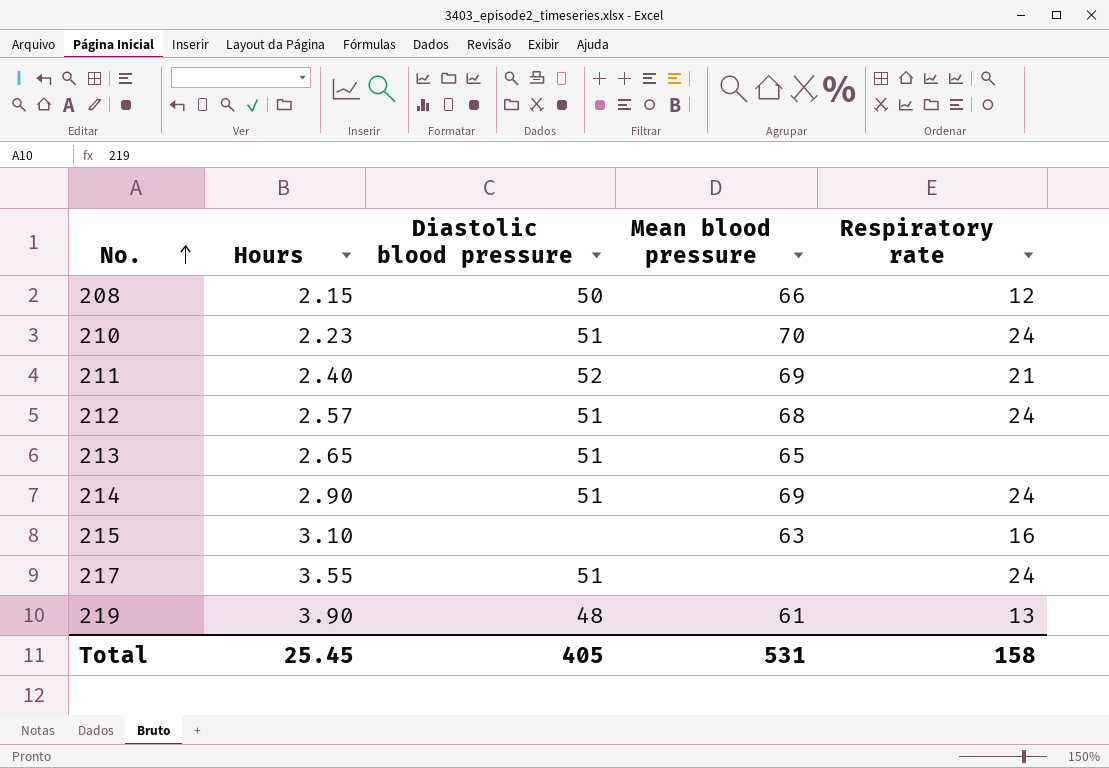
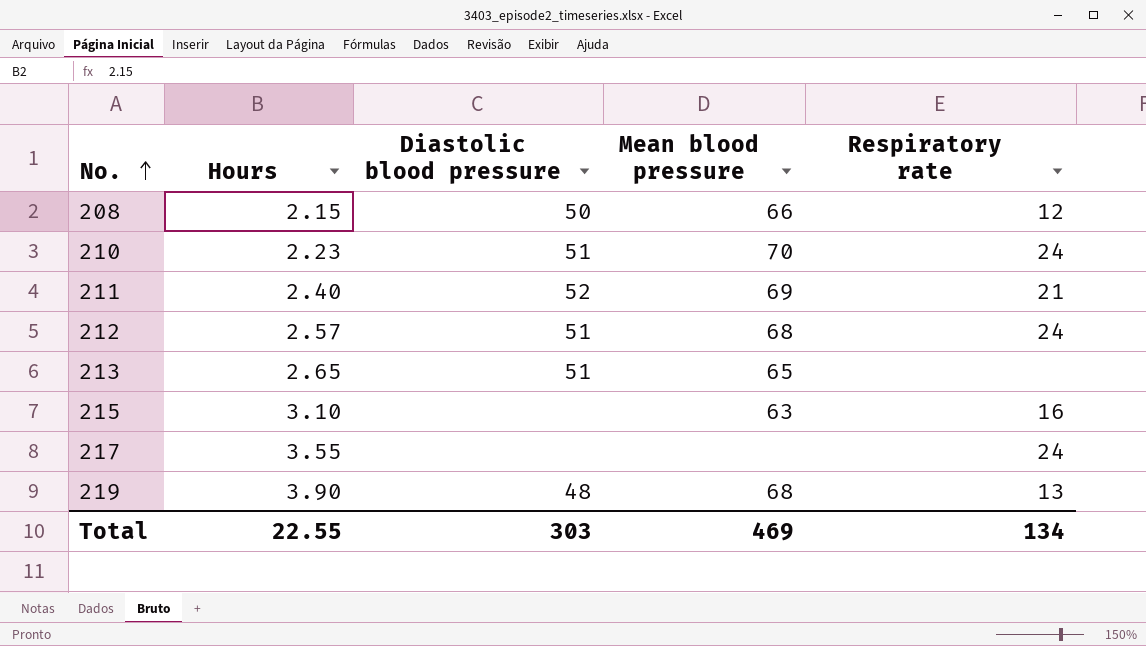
row 214: 2.90 | 51 | 69 | 24 -> none
217 | Diastolic blood pressure: 51 -> none
219 | Mean blood pressure: 61 -> 68
Total | Hours: 25.45 -> 22.55
Total | Diastolic blood pressure: 405 -> 303
Total | Mean blood pressure: 531 -> 469
Total | Respiratory rate: 158 -> 134

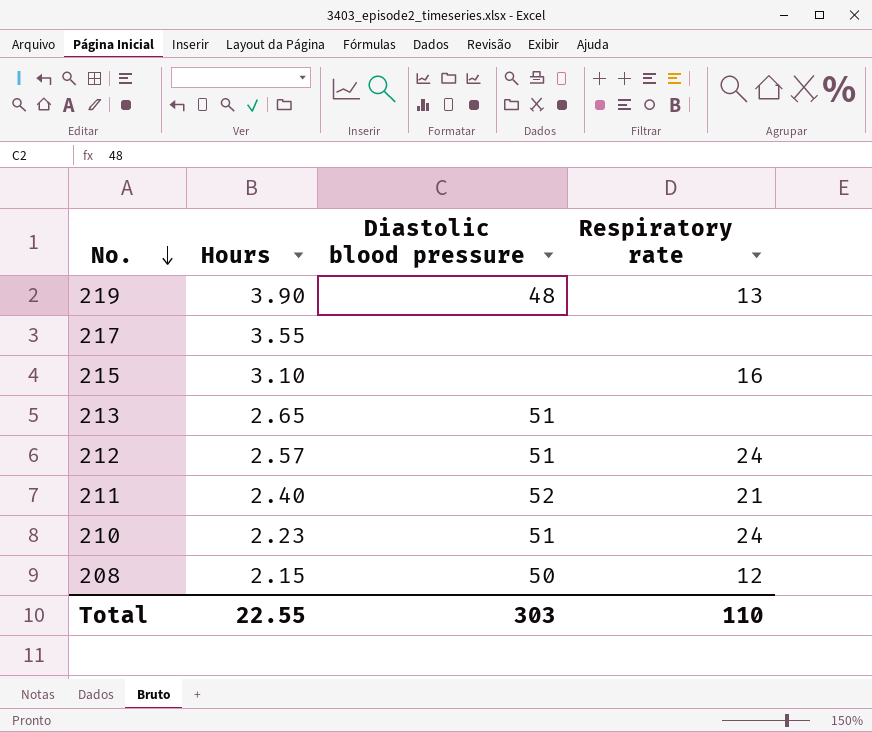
row order: No. ascending -> No. descending
column Mean blood pressure | position: 4 -> none
217 | Respiratory rate: 24 -> none
Total | Respiratory rate: 134 -> 110

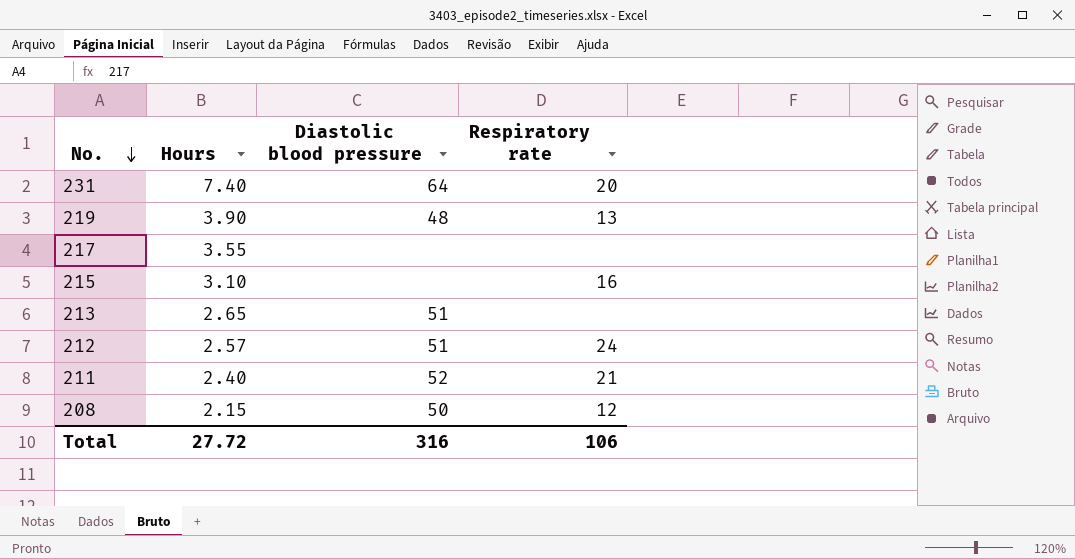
row 210: 2.23 | 51 | 24 -> none
row 231: none -> 7.40 | 64 | 20
Total | Hours: 22.55 -> 27.72
Total | Diastolic blood pressure: 303 -> 316
Total | Respiratory rate: 110 -> 106

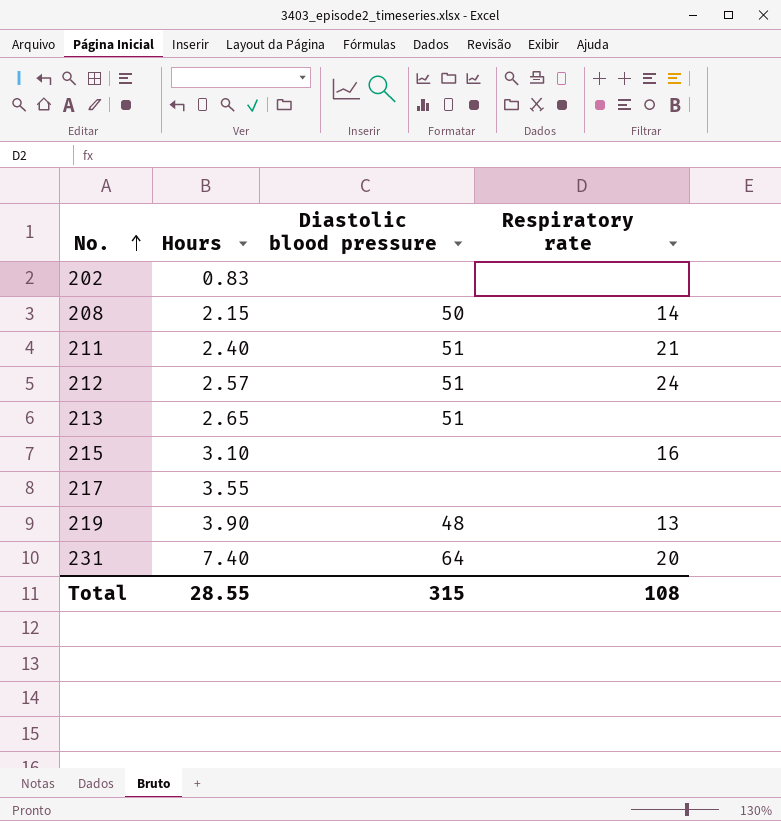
row order: No. descending -> No. ascending
row 202: none -> 0.83 | none | none
208 | Respiratory rate: 12 -> 14
211 | Diastolic blood pressure: 52 -> 51
Total | Hours: 27.72 -> 28.55
Total | Diastolic blood pressure: 316 -> 315
Total | Respiratory rate: 106 -> 108

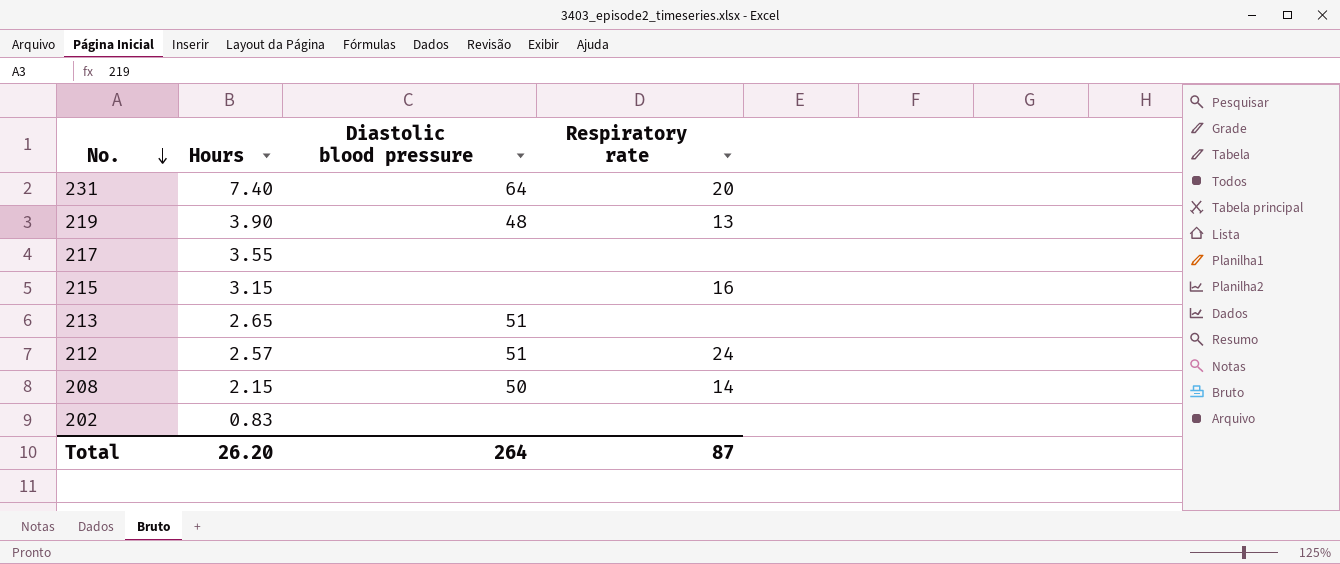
row order: No. ascending -> No. descending
row 211: 2.40 | 51 | 21 -> none
215 | Hours: 3.10 -> 3.15
Total | Hours: 28.55 -> 26.20
Total | Diastolic blood pressure: 315 -> 264
Total | Respiratory rate: 108 -> 87

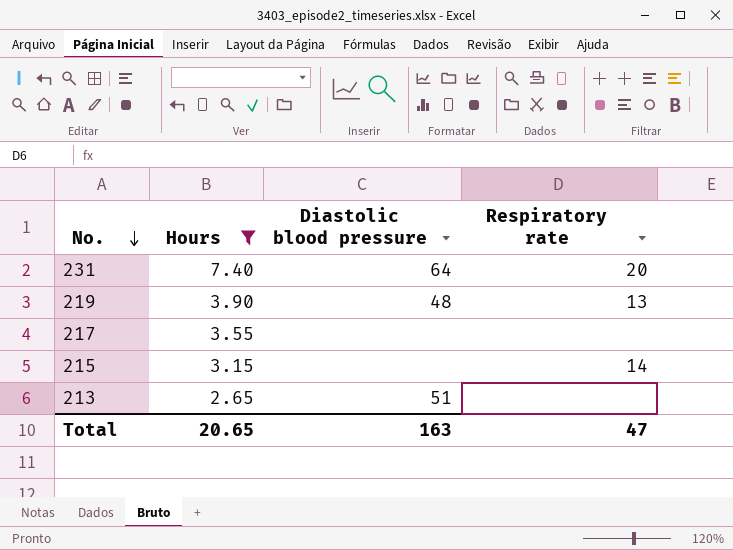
filter: none -> Hours >= 2.65
215 | Respiratory rate: 16 -> 14
Total | Hours: 26.20 -> 20.65
Total | Diastolic blood pressure: 264 -> 163
Total | Respiratory rate: 87 -> 47

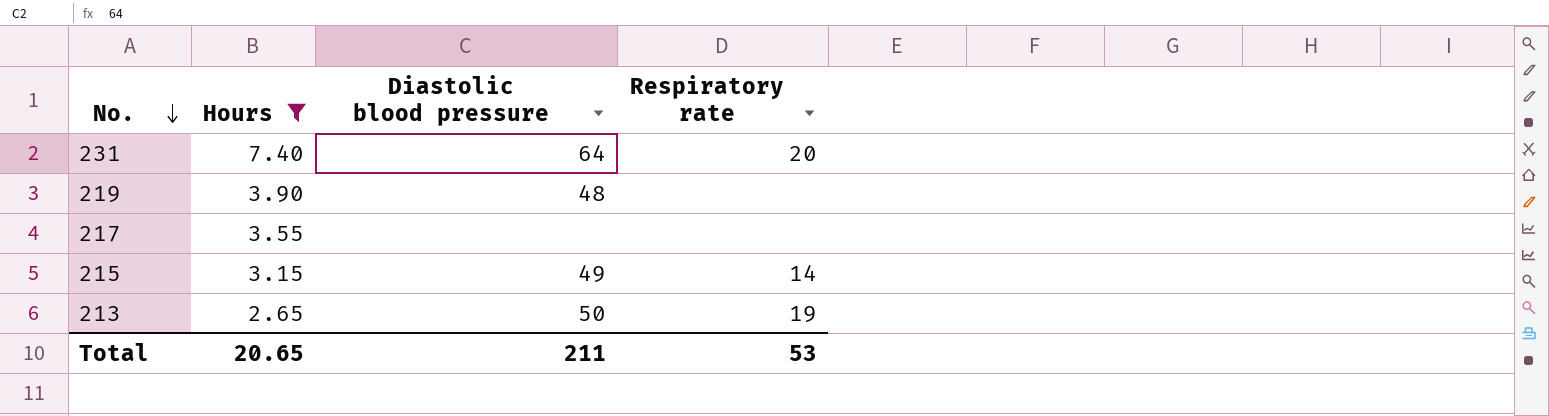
219 | Respiratory rate: 13 -> none
215 | Diastolic blood pressure: none -> 49
213 | Diastolic blood pressure: 51 -> 50
213 | Respiratory rate: none -> 19
Total | Diastolic blood pressure: 163 -> 211
Total | Respiratory rate: 47 -> 53

